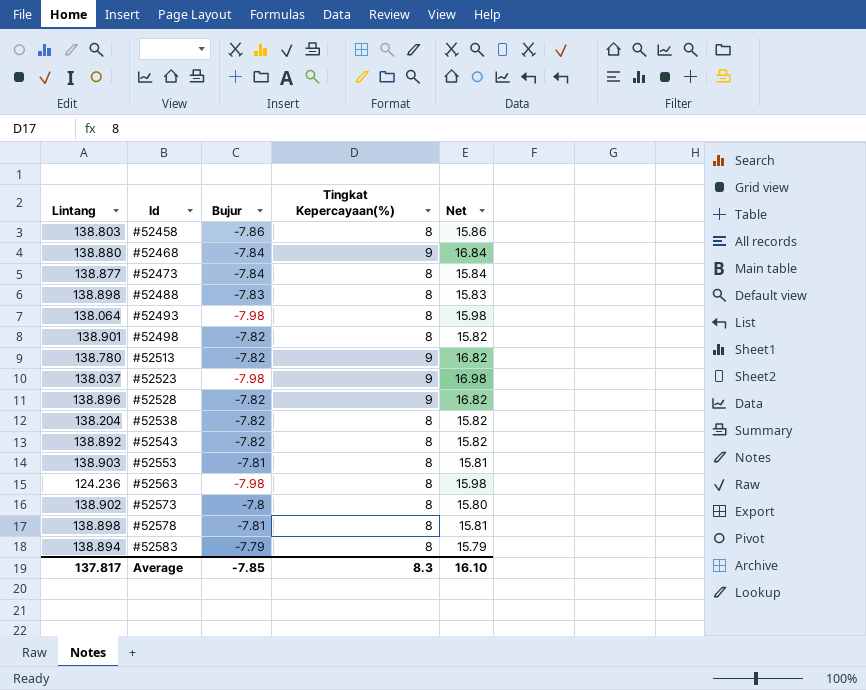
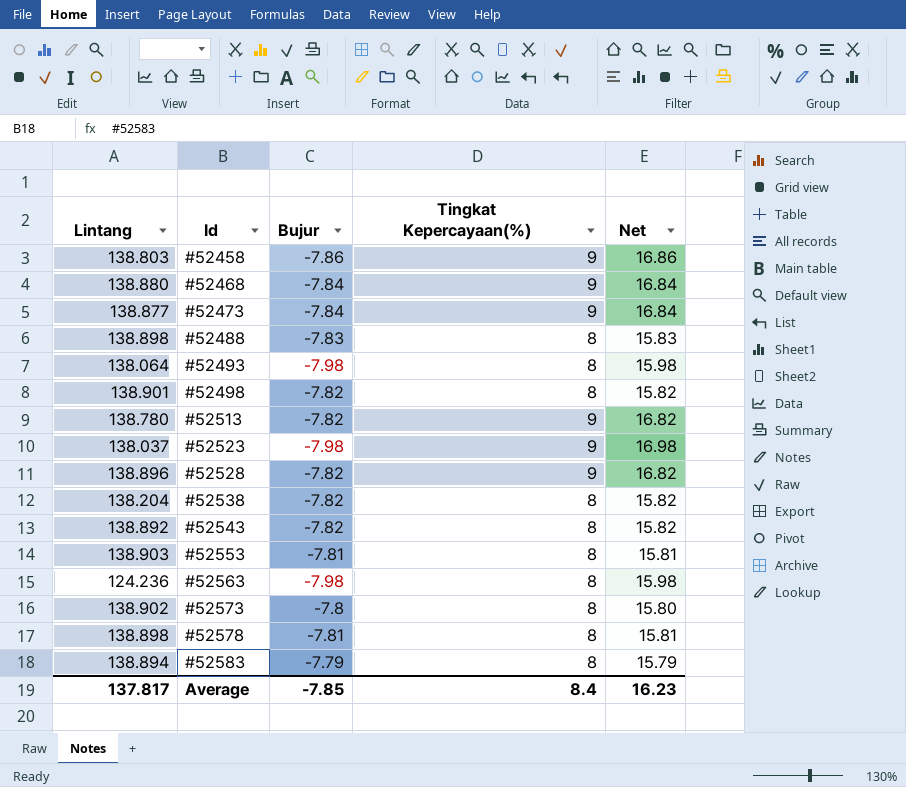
#52458 | Tingkat Kepercayaan(%): 8 -> 9
#52458 | Net: 15.86 -> 16.86
#52473 | Tingkat Kepercayaan(%): 8 -> 9
#52473 | Net: 15.84 -> 16.84
Average | Tingkat Kepercayaan(%): 8.3 -> 8.4
Average | Net: 16.10 -> 16.23

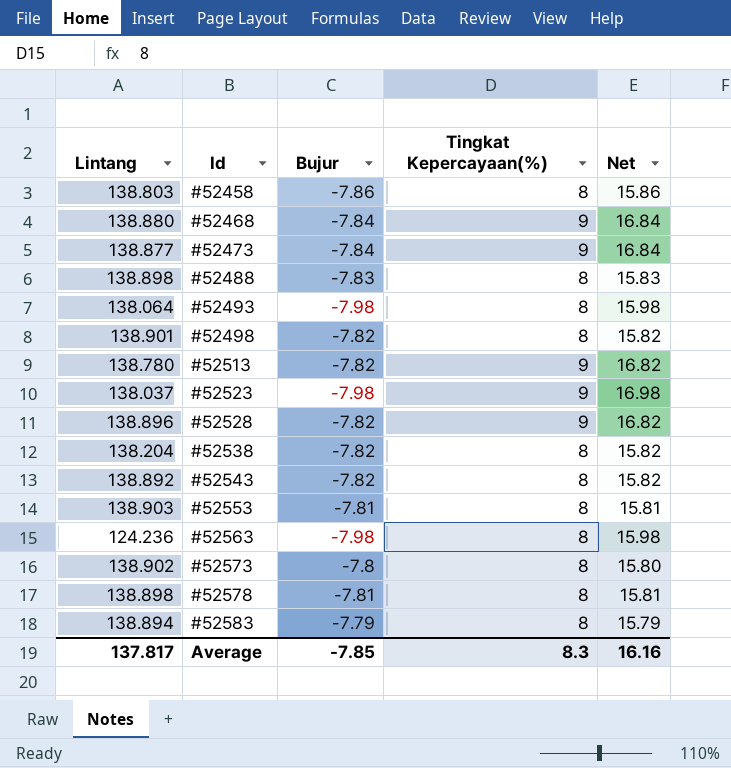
#52458 | Tingkat Kepercayaan(%): 9 -> 8
#52458 | Net: 16.86 -> 15.86
Average | Tingkat Kepercayaan(%): 8.4 -> 8.3
Average | Net: 16.23 -> 16.16

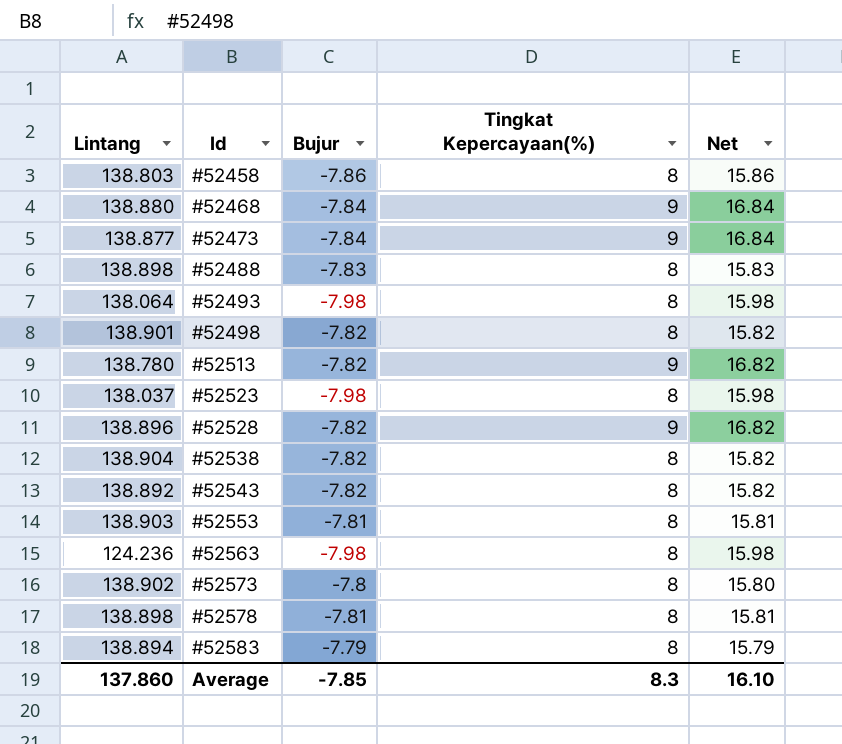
#52523 | Tingkat Kepercayaan(%): 9 -> 8
#52523 | Net: 16.98 -> 15.98
#52538 | Lintang: 138.204 -> 138.904
Average | Lintang: 137.817 -> 137.860
Average | Net: 16.16 -> 16.10

